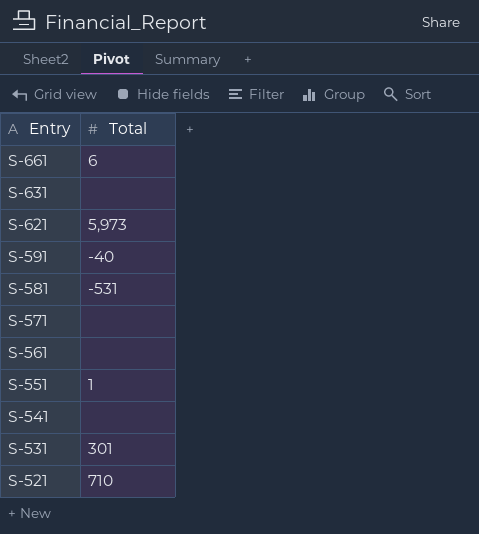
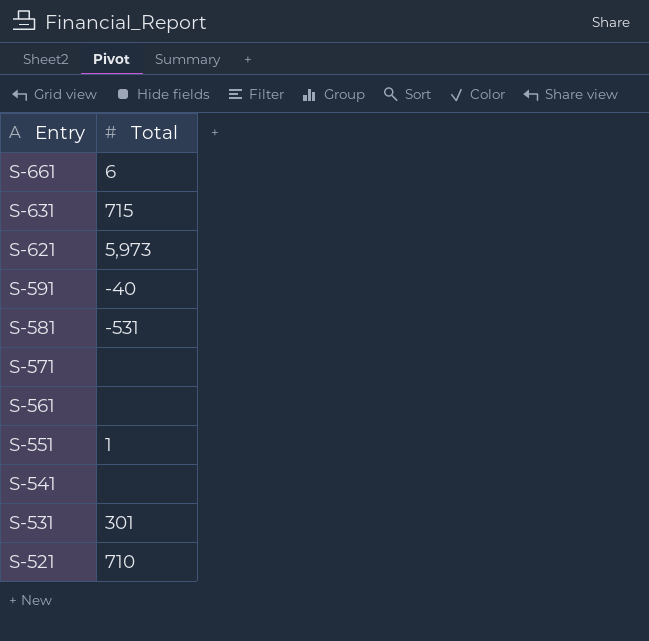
S-631 | Total: none -> 715

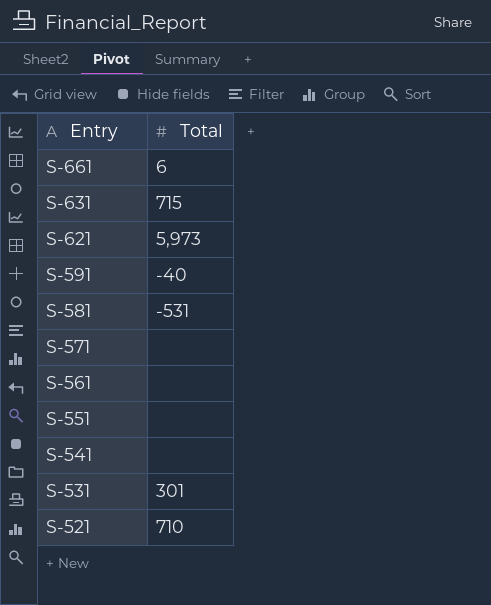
S-551 | Total: 1 -> none

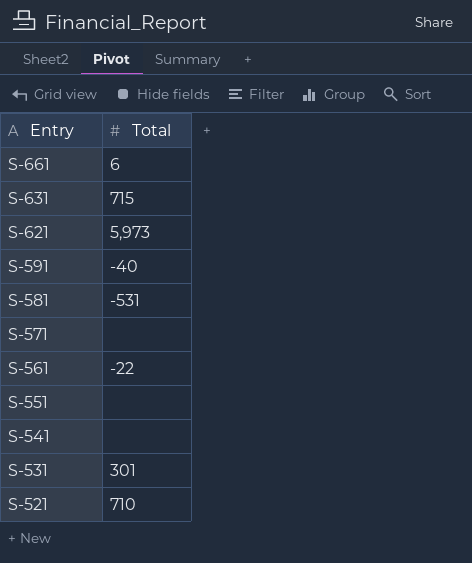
S-561 | Total: none -> -22

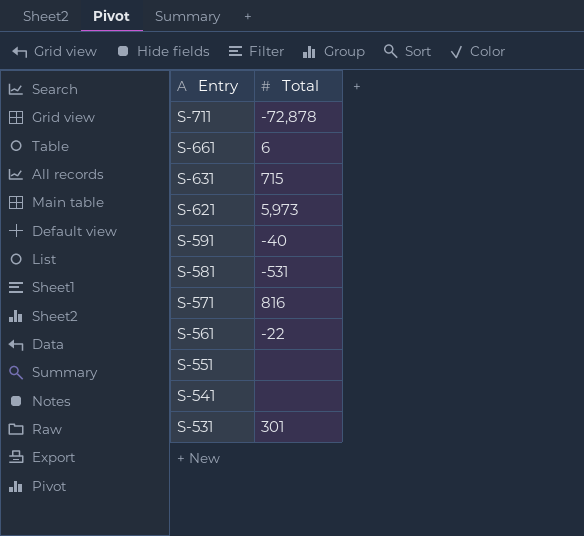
row S-521: 710 -> none
row S-711: none -> -72,878
S-571 | Total: none -> 816

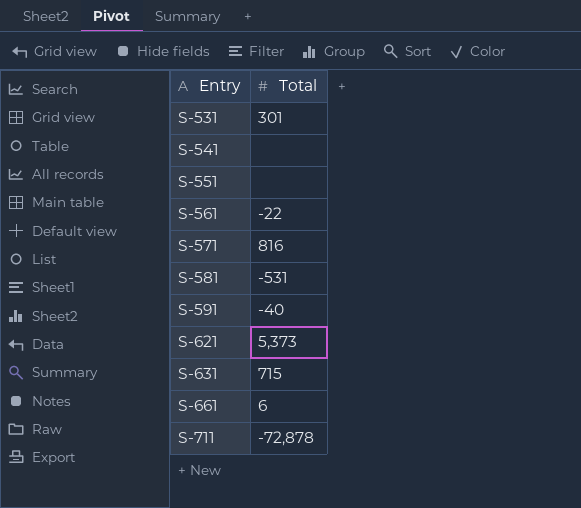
row order: Entry descending -> Entry ascending
S-621 | Total: 5,973 -> 5,373

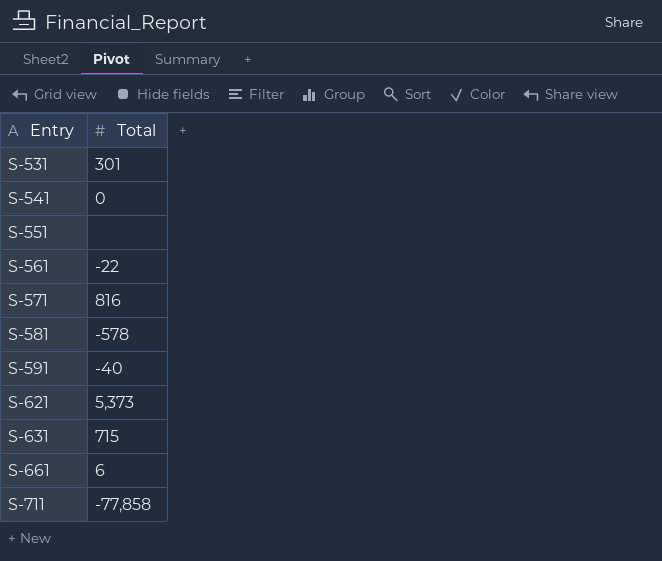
S-541 | Total: none -> 0
S-581 | Total: -531 -> -578
S-711 | Total: -72,878 -> -77,858

